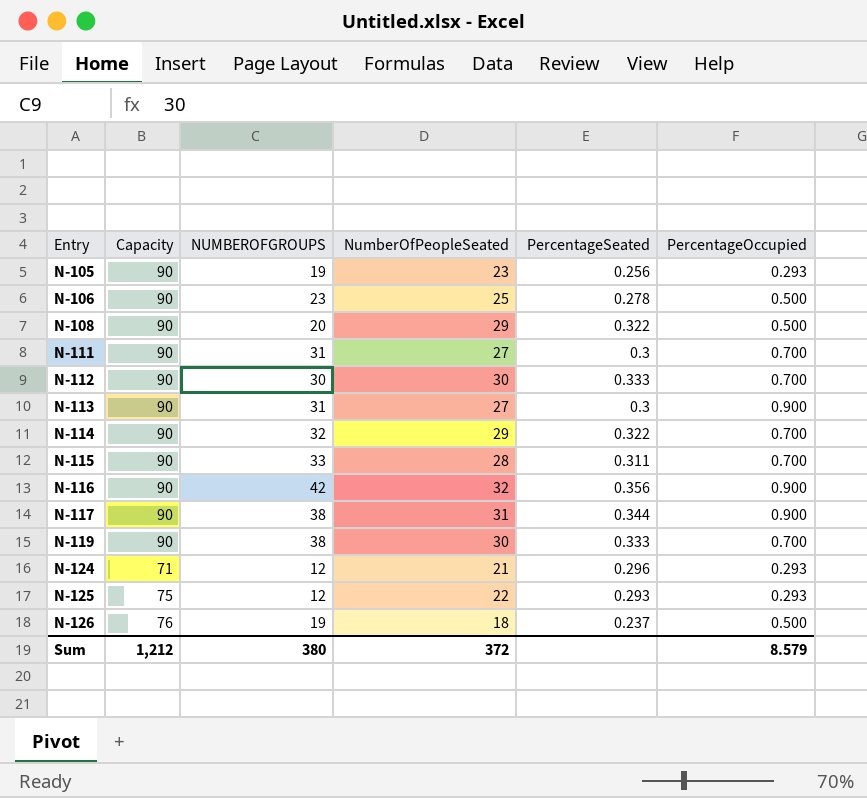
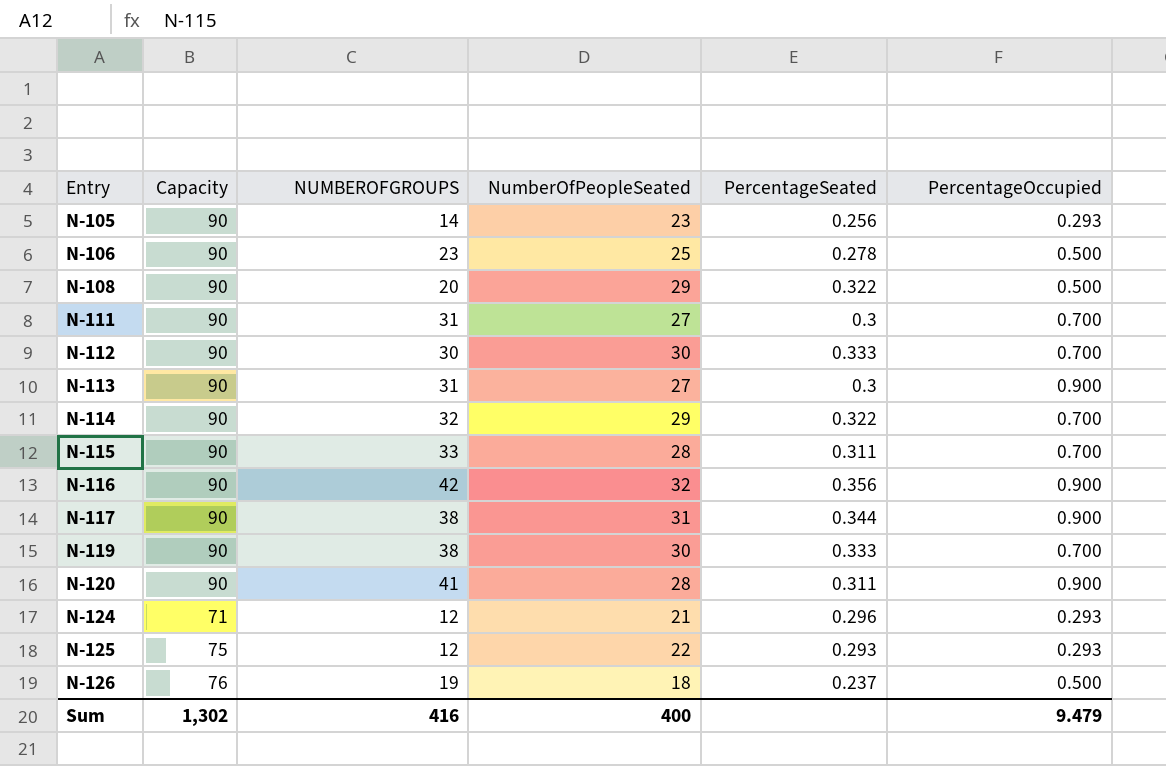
N-105 | NUMBEROFGROUPS: 19 -> 14
row N-120: none -> 90 | 41 | 28 | 0.311 | 0.900
Sum | Capacity: 1,212 -> 1,302
Sum | NUMBEROFGROUPS: 380 -> 416
Sum | NumberOfPeopleSeated: 372 -> 400
Sum | PercentageOccupied: 8.579 -> 9.479

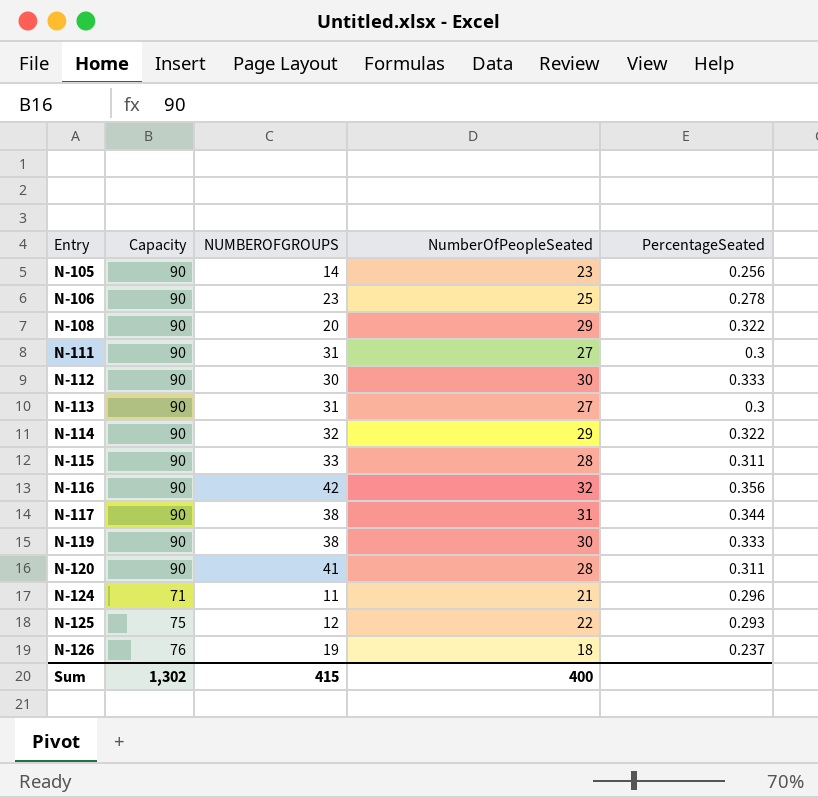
column PercentageOccupied | position: 6 -> none
N-124 | NUMBEROFGROUPS: 12 -> 11
Sum | NUMBEROFGROUPS: 416 -> 415

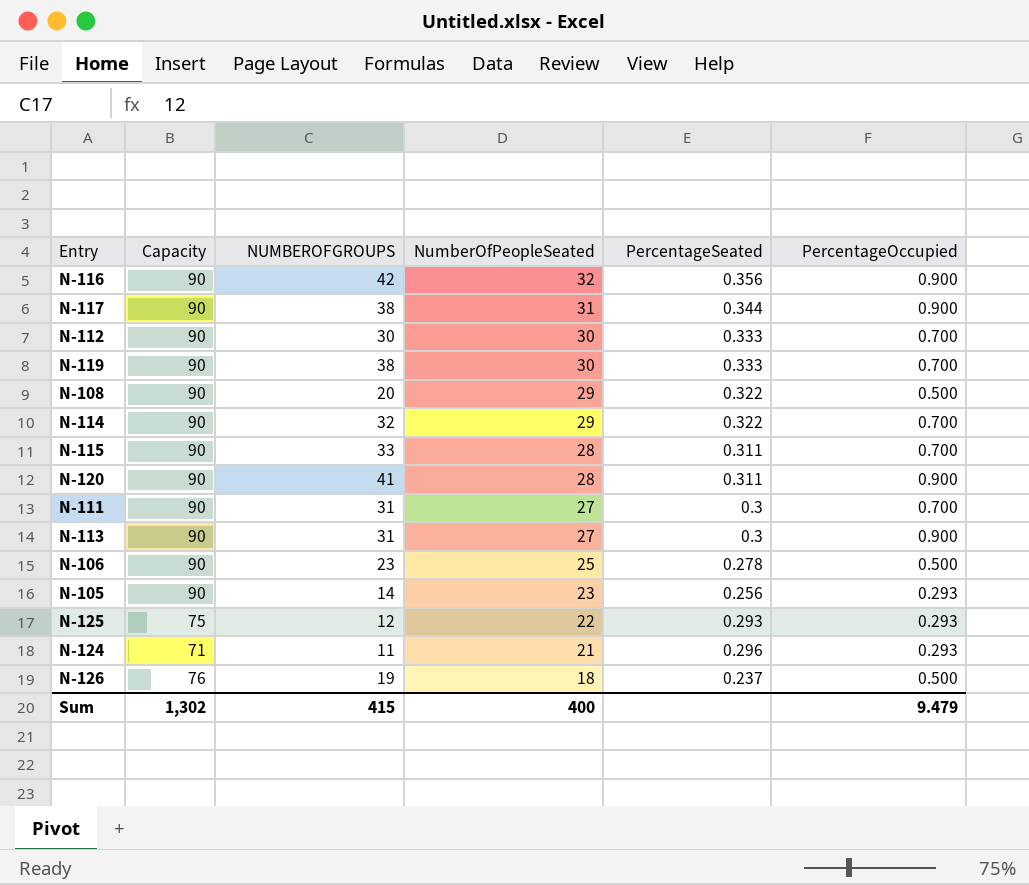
row order: Entry ascending -> NumberOfPeopleSeated descending
column PercentageOccupied | position: none -> 6

